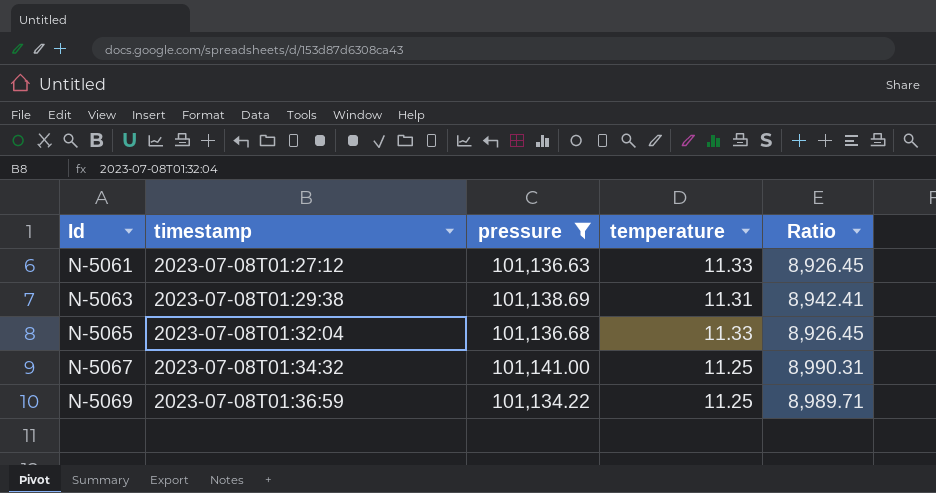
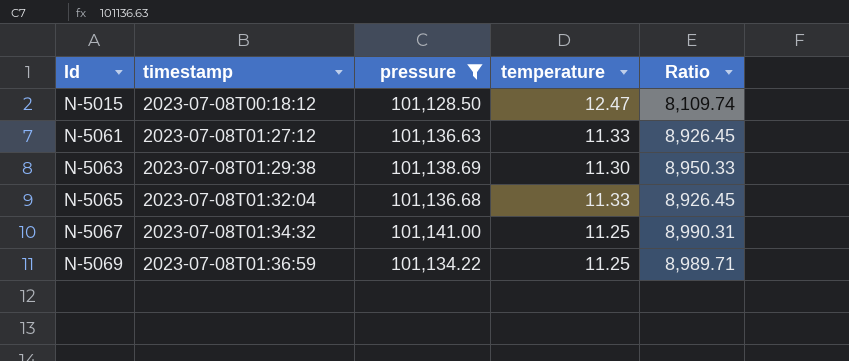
row N-5015: none -> 2023-07-08T00:18:12 | 101,128.50 | 12.47 | 8,109.74
N-5063 | temperature: 11.31 -> 11.30
N-5063 | Ratio: 8,942.41 -> 8,950.33

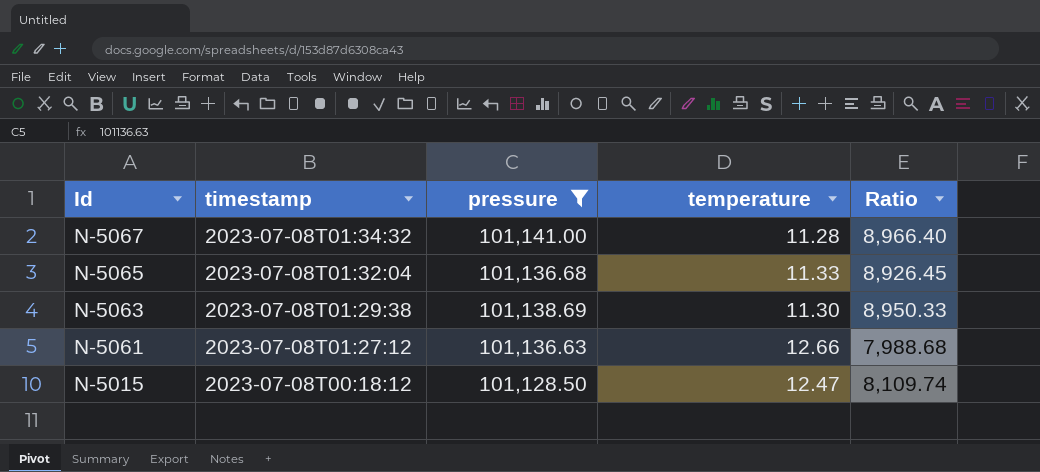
row order: Id ascending -> Id descending
row N-5069: 2023-07-08T01:36:59 | 101,134.22 | 11.25 | 8,989.71 -> none
N-5067 | temperature: 11.25 -> 11.28
N-5067 | Ratio: 8,990.31 -> 8,966.40
N-5061 | temperature: 11.33 -> 12.66
N-5061 | Ratio: 8,926.45 -> 7,988.68

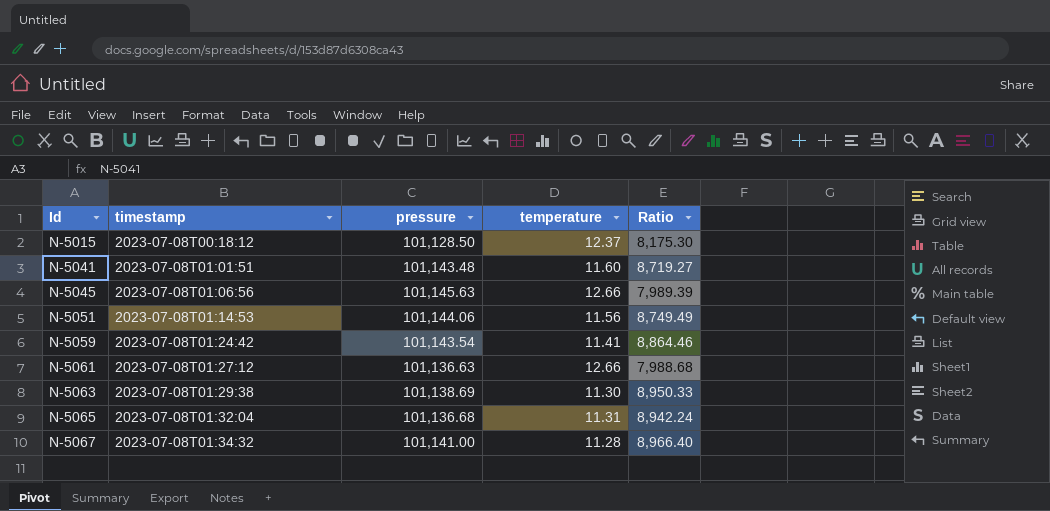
filter: pressure <= 101,141.00 -> none
row order: Id descending -> Id ascending
N-5015 | temperature: 12.47 -> 12.37
N-5015 | Ratio: 8,109.74 -> 8,175.30
N-5065 | temperature: 11.33 -> 11.31
N-5065 | Ratio: 8,926.45 -> 8,942.24

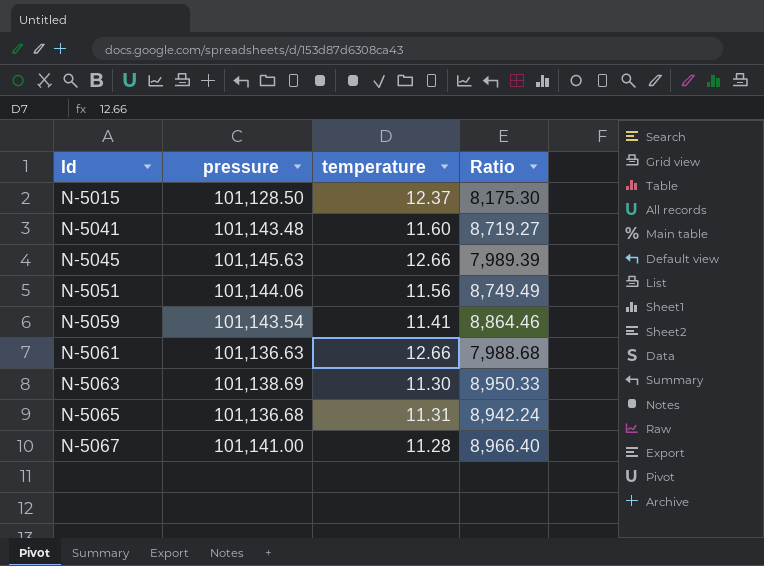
column timestamp | position: 2 -> none

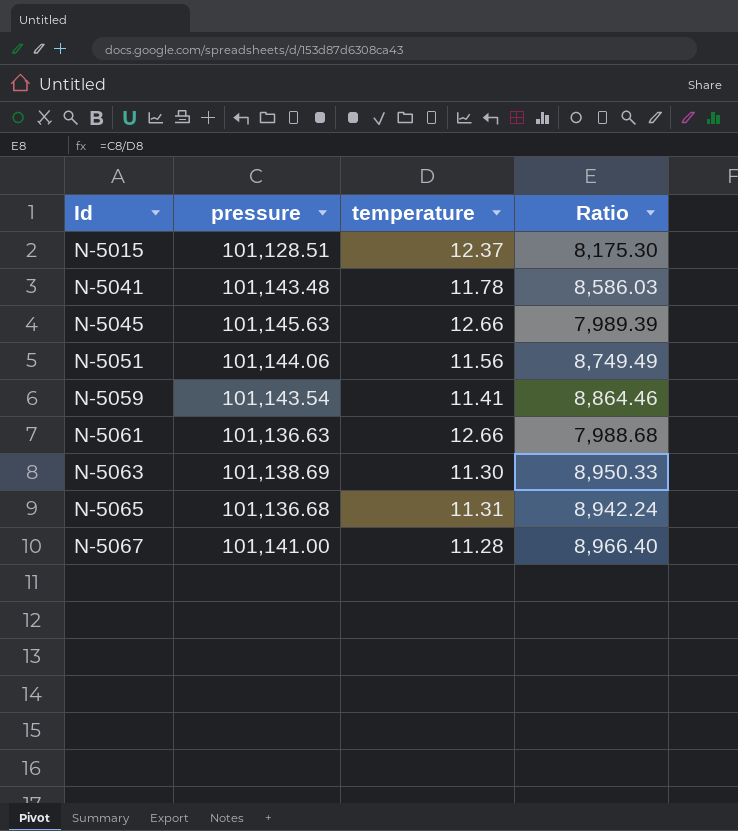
N-5015 | pressure: 101,128.50 -> 101,128.51
N-5041 | temperature: 11.60 -> 11.78
N-5041 | Ratio: 8,719.27 -> 8,586.03

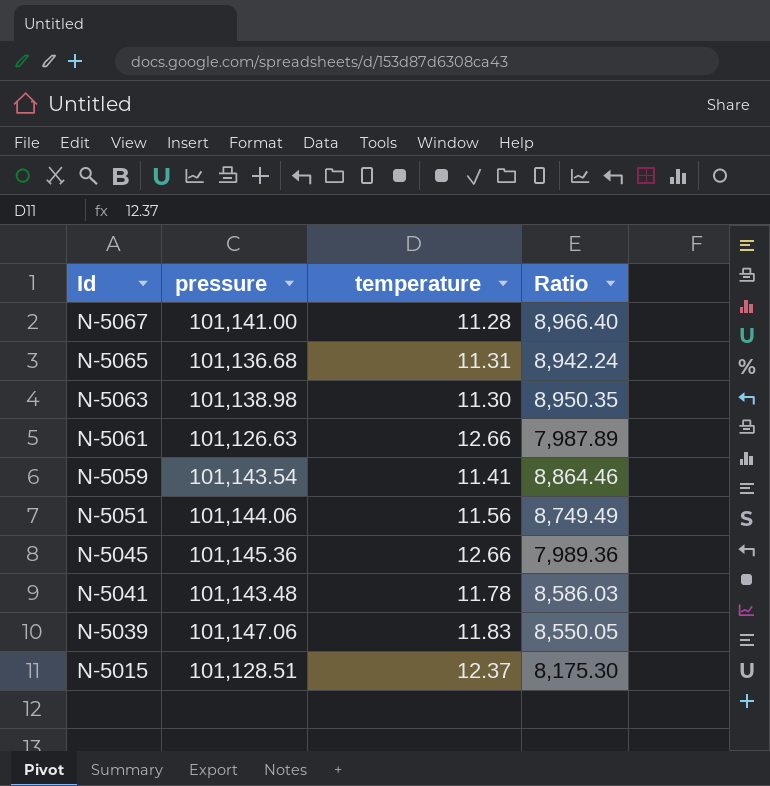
row order: Id ascending -> Id descending
N-5063 | pressure: 101,138.69 -> 101,138.98
N-5063 | Ratio: 8,950.33 -> 8,950.35
N-5061 | pressure: 101,136.63 -> 101,126.63
N-5061 | Ratio: 7,988.68 -> 7,987.89
N-5045 | pressure: 101,145.63 -> 101,145.36
N-5045 | Ratio: 7,989.39 -> 7,989.36
row N-5039: none -> 101,147.06 | 11.83 | 8,550.05

